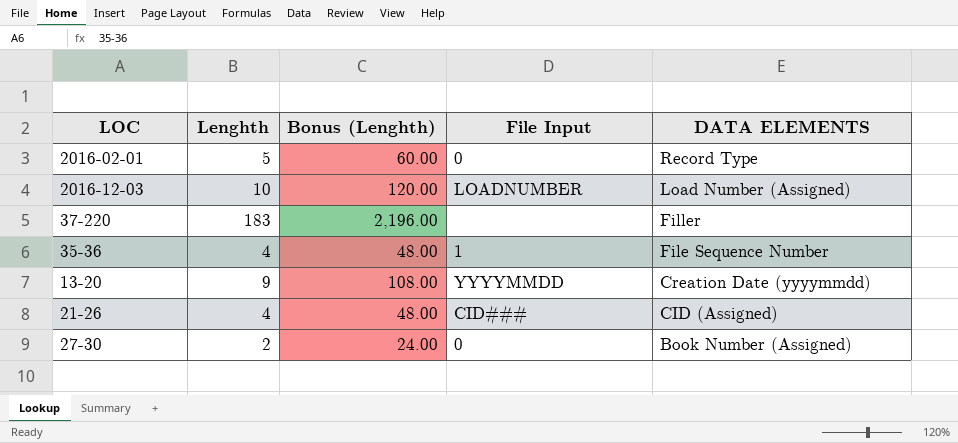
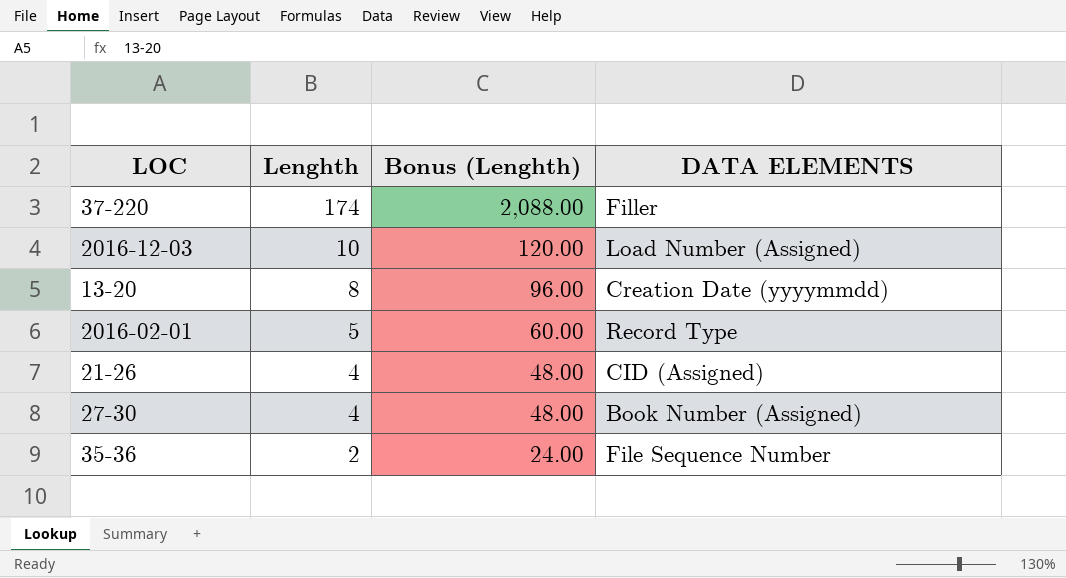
row order: DATA ELEMENTS descending -> Lenghth descending
column File Input | position: 4 -> none
37-220 | Lenghth: 183 -> 174
37-220 | Bonus (Lenghth): 2,196.00 -> 2,088.00
13-20 | Lenghth: 9 -> 8
13-20 | Bonus (Lenghth): 108.00 -> 96.00
27-30 | Lenghth: 2 -> 4
27-30 | Bonus (Lenghth): 24.00 -> 48.00
35-36 | Lenghth: 4 -> 2
35-36 | Bonus (Lenghth): 48.00 -> 24.00

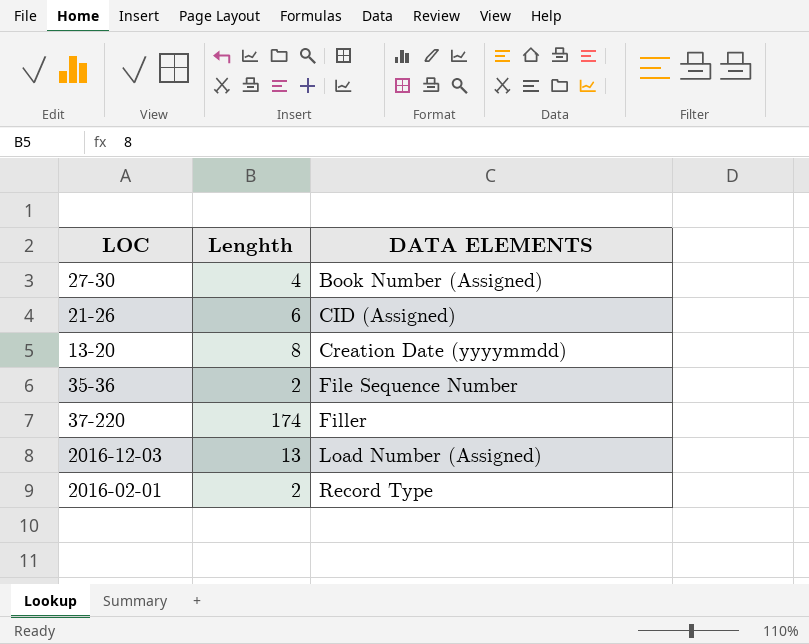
row order: Lenghth descending -> DATA ELEMENTS ascending
column Bonus (Lenghth) | formula: [Lenghth] * 12 -> none
21-26 | Lenghth: 4 -> 6
2016-12-03 | Lenghth: 10 -> 13
2016-02-01 | Lenghth: 5 -> 2

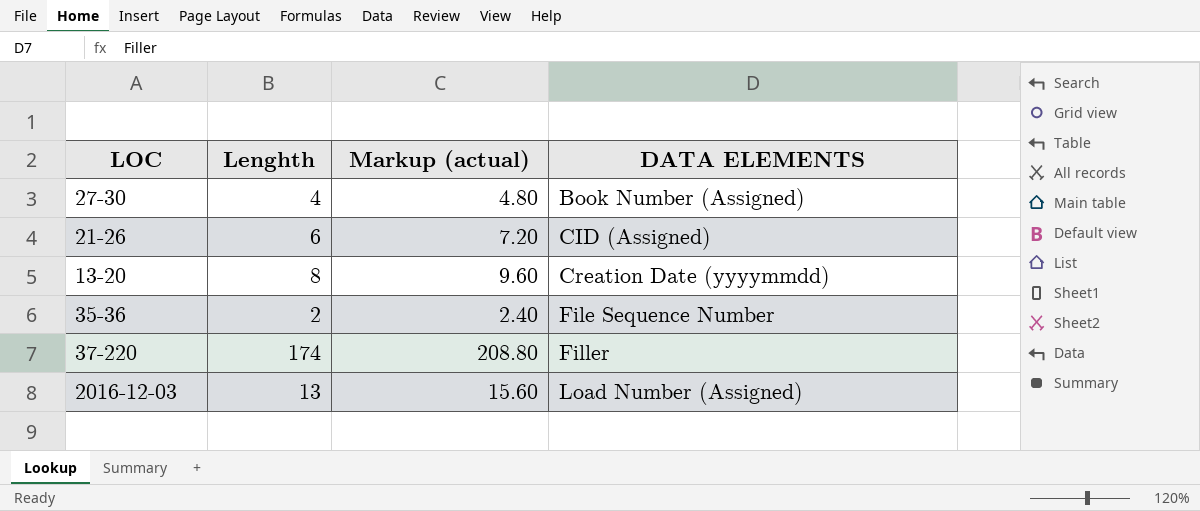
column Markup (actual) | formula: none -> [Lenghth] * 1.2
row 2016-02-01: 2 | Record Type -> none

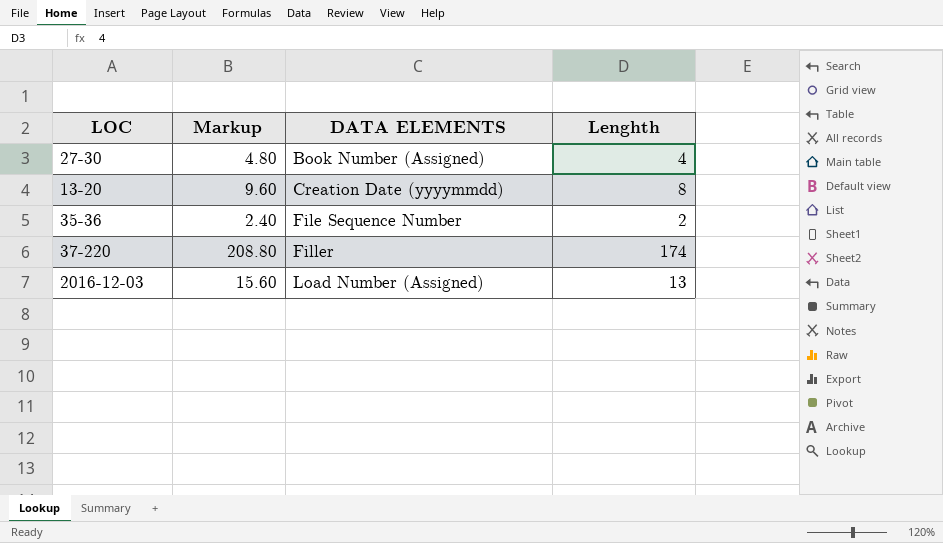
column name: Markup (actual) -> Markup
column Lenghth | position: 2 -> 4
row 21-26: 6 | 7.20 | CID (Assigned) -> none

